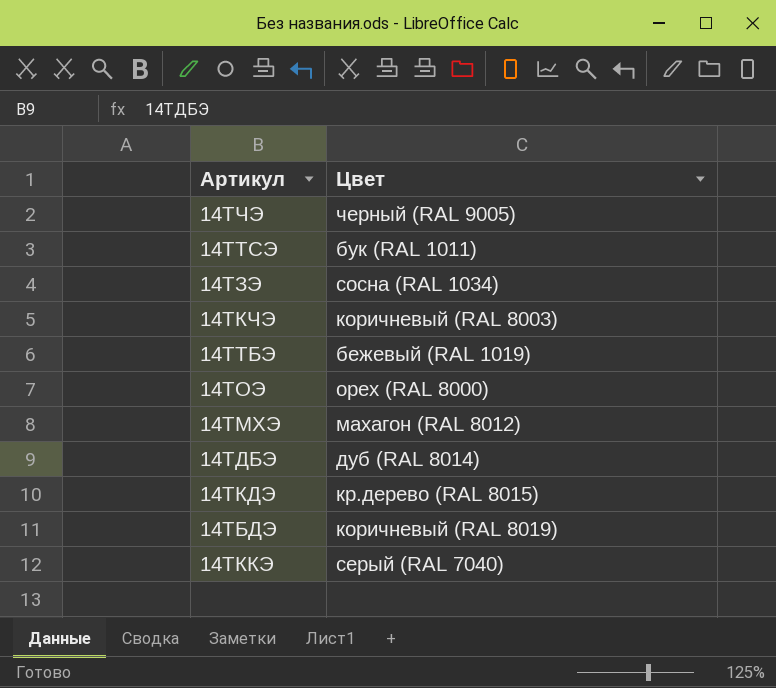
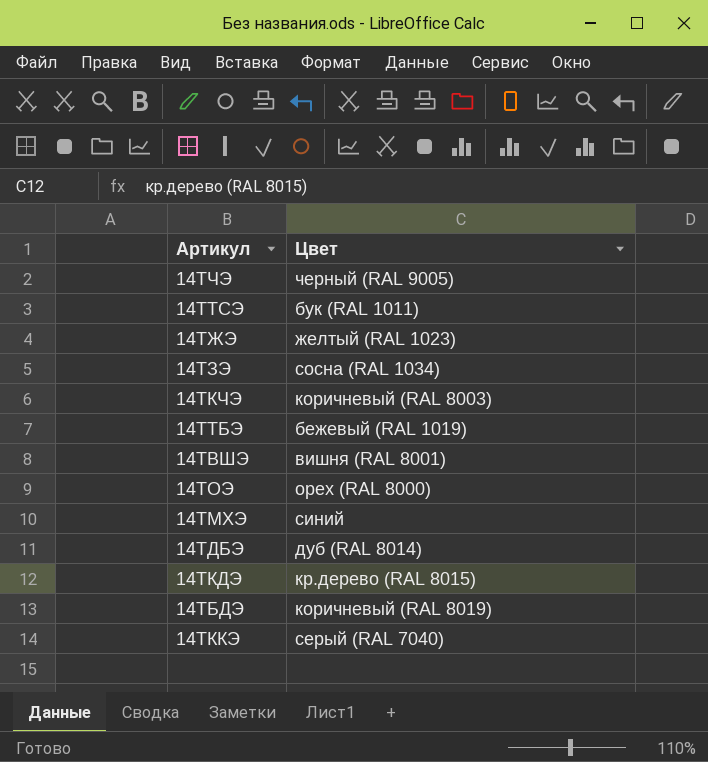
row 14ТЖЭ: none -> желтый (RAL 1023)
row 14ТВШЭ: none -> вишня (RAL 8001)
14ТМХЭ | Цвет: махагон (RAL 8012) -> синий

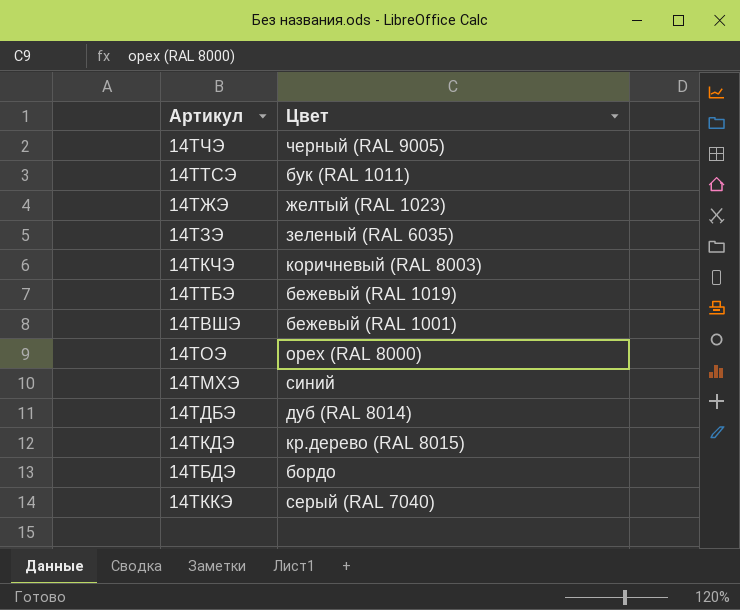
14ТЗЭ | Цвет: сосна (RAL 1034) -> зеленый (RAL 6035)
14ТВШЭ | Цвет: вишня (RAL 8001) -> бежевый (RAL 1001)
14ТБДЭ | Цвет: коричневый (RAL 8019) -> бордо

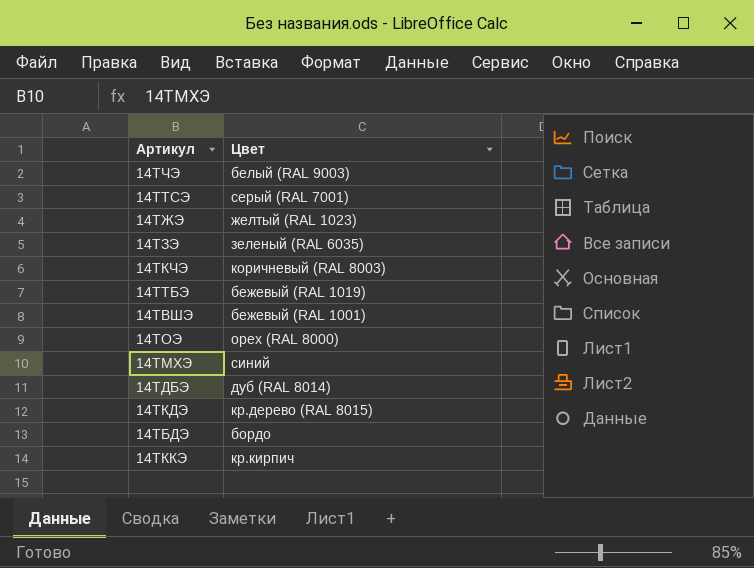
14ТЧЭ | Цвет: черный (RAL 9005) -> белый (RAL 9003)
14ТТСЭ | Цвет: бук (RAL 1011) -> серый (RAL 7001)
14ТККЭ | Цвет: серый (RAL 7040) -> кр.кирпич

